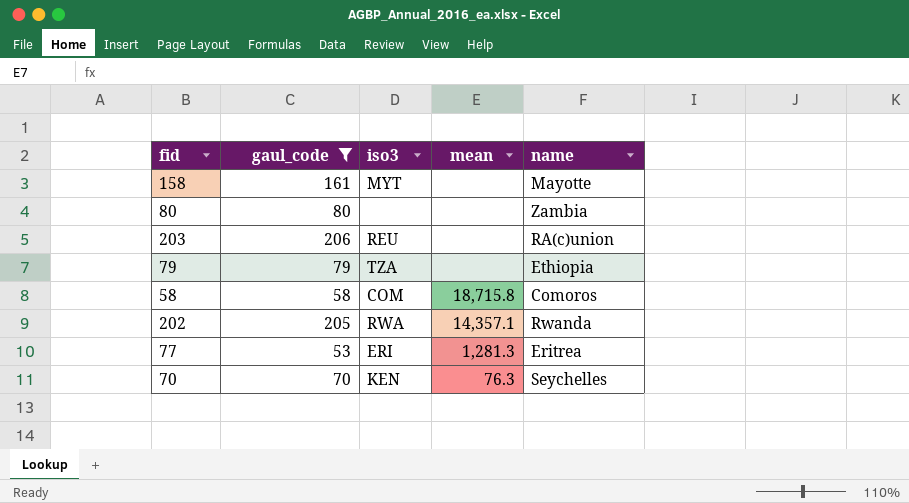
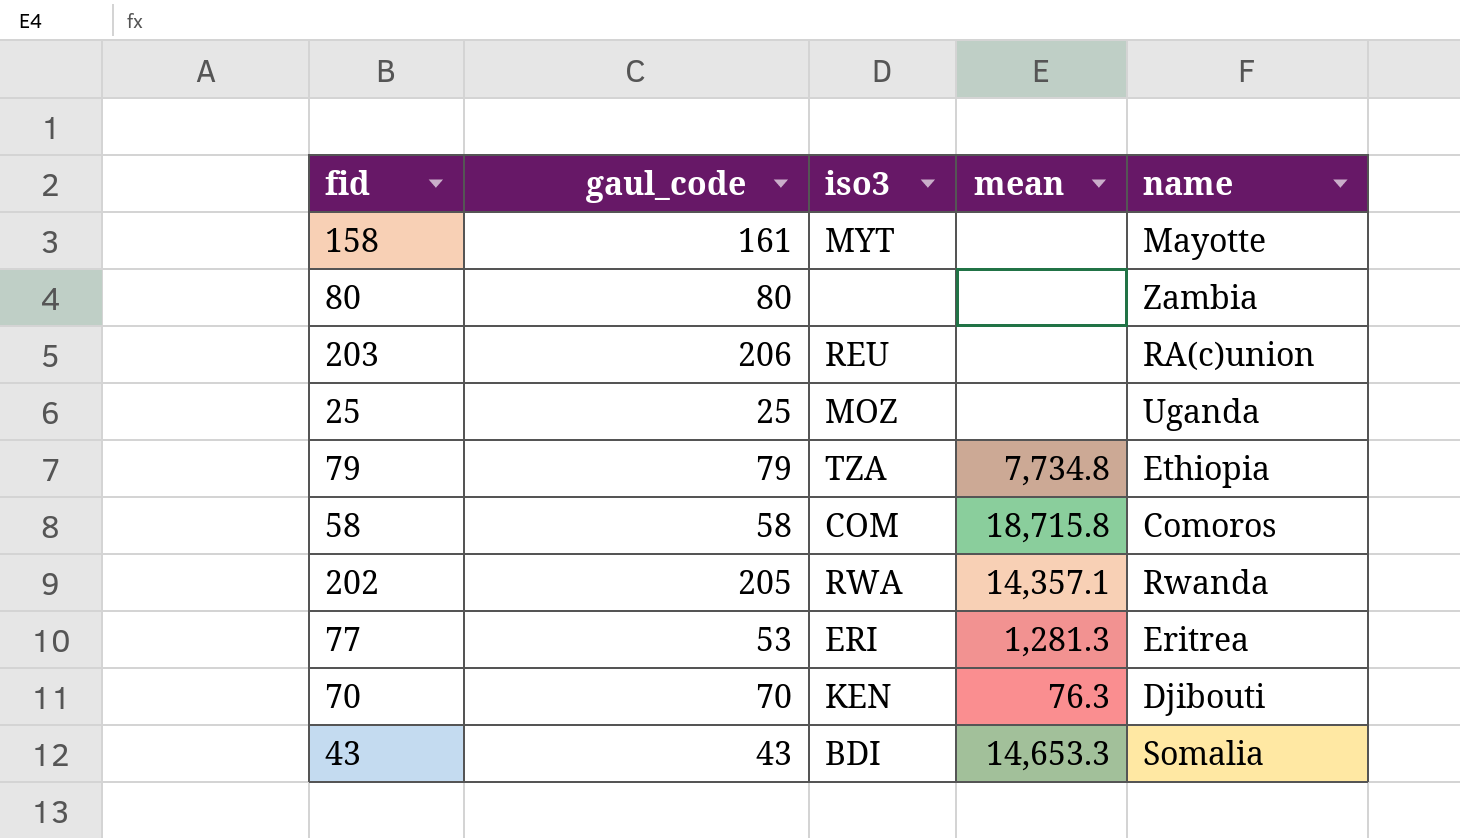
filter: gaul_code >= 53 -> none
79 | mean: none -> 7,734.8
70 | name: Seychelles -> Djibouti

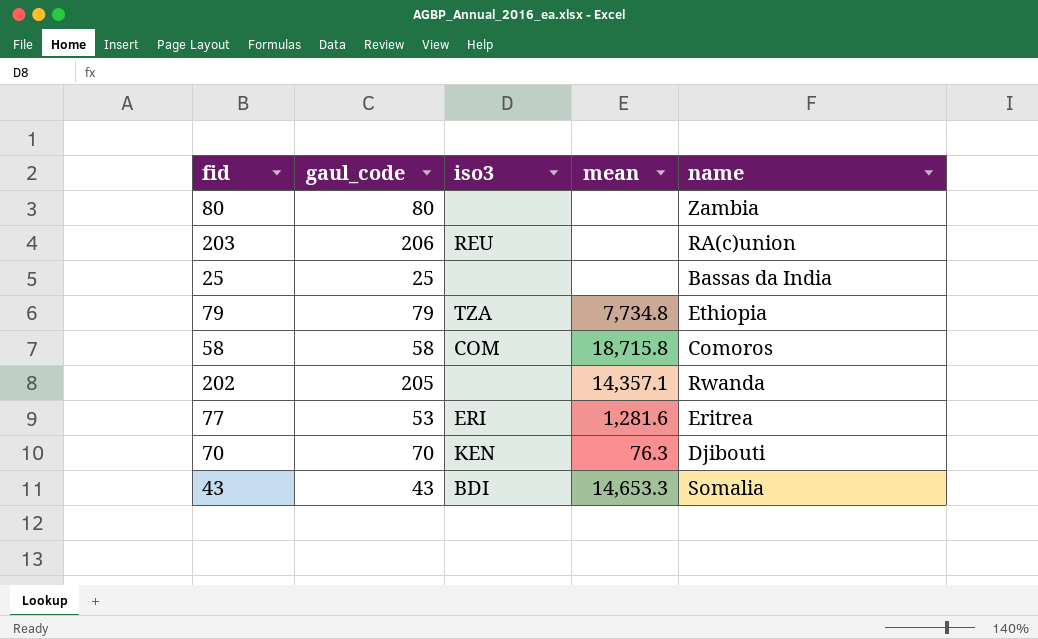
row 158: 161 | MYT | none | Mayotte -> none
25 | iso3: MOZ -> none
25 | name: Uganda -> Bassas da India
202 | iso3: RWA -> none
77 | mean: 1,281.3 -> 1,281.6

